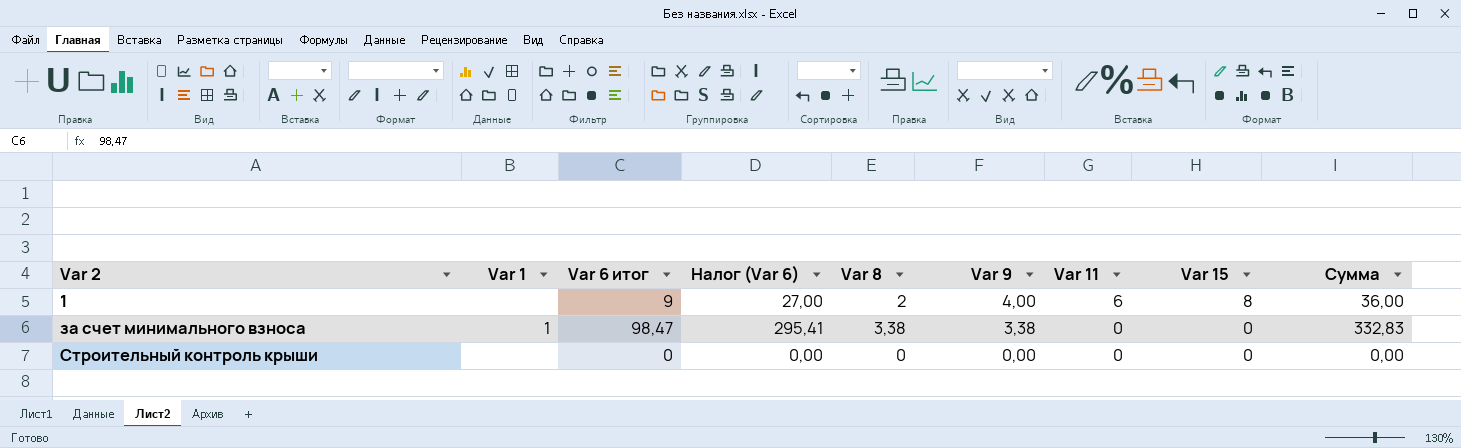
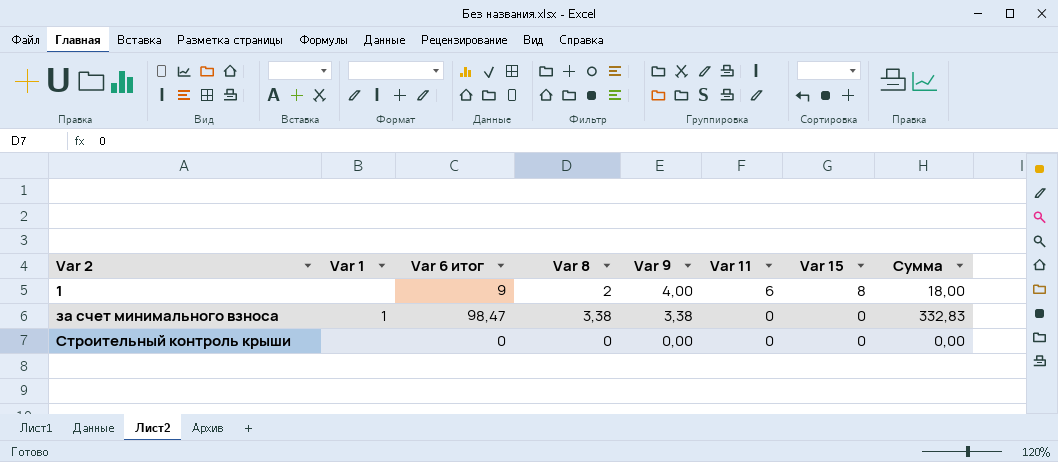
column Налог (Var 6) | formula: [Var 6 итог] * 3 -> none
column Сумма | formula: [Var 6 итог] * [Var 9] -> [Var 6 итог] * [Var 8]

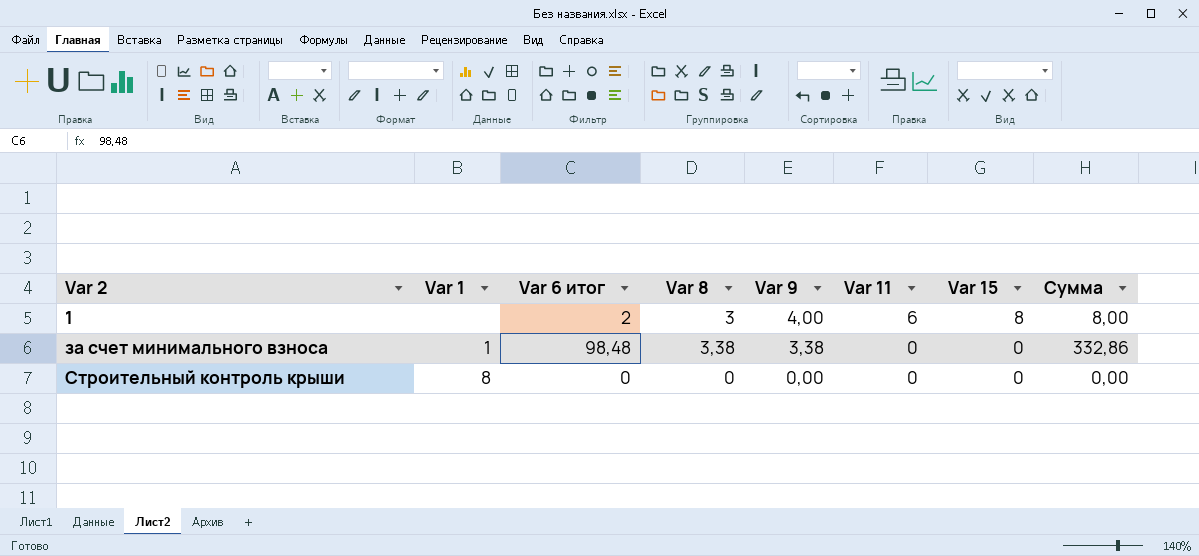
column Сумма | formula: [Var 6 итог] * [Var 8] -> [Var 6 итог] * [Var 9]
1 | Var 6 итог: 9 -> 2
1 | Var 8: 2 -> 3
за счет минимального взноса | Var 6 итог: 98,47 -> 98,48
Строительный контроль крыши | Var 1: none -> 8

